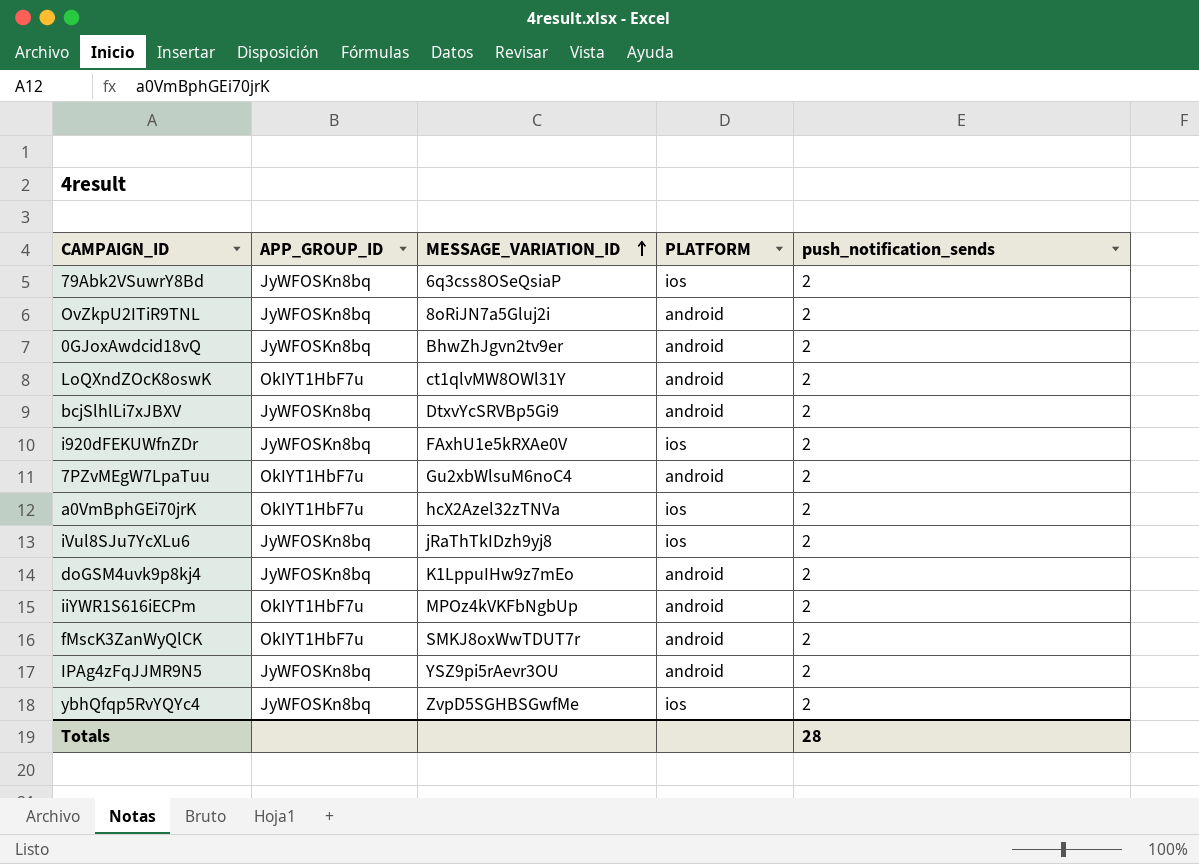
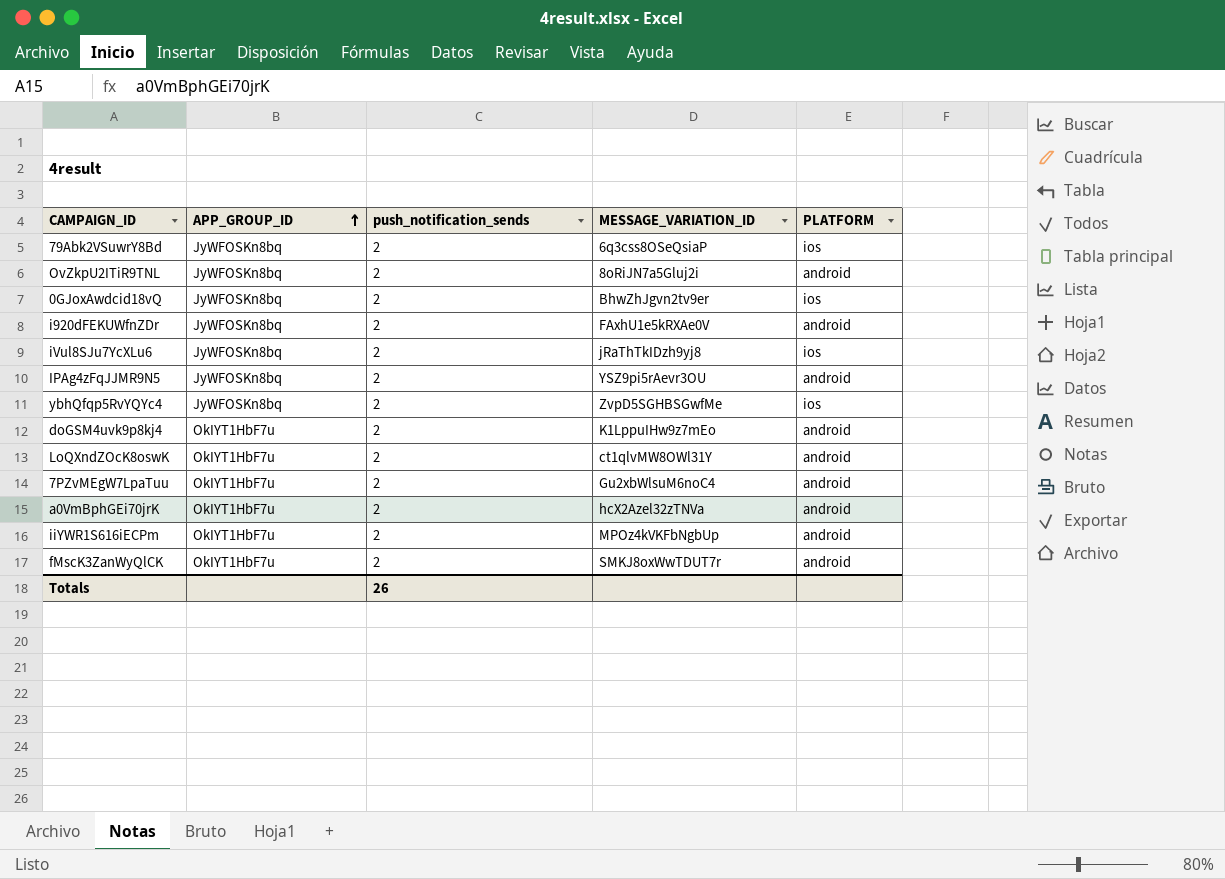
row order: MESSAGE_VARIATION_ID ascending -> APP_GROUP_ID ascending
column push_notification_sends | position: 5 -> 3
row bcjSlhlLi7xJBXV: JyWFOSKn8bq | DtxvYcSRVBp5Gi9 | android | 2 -> none
0GJoxAwdcid18vQ | PLATFORM: android -> ios
i920dFEKUWfnZDr | PLATFORM: ios -> android
doGSM4uvk9p8kj4 | APP_GROUP_ID: JyWFOSKn8bq -> OkIYT1HbF7u
a0VmBphGEi70jrK | PLATFORM: ios -> android
Totals | push_notification_sends: 28 -> 26

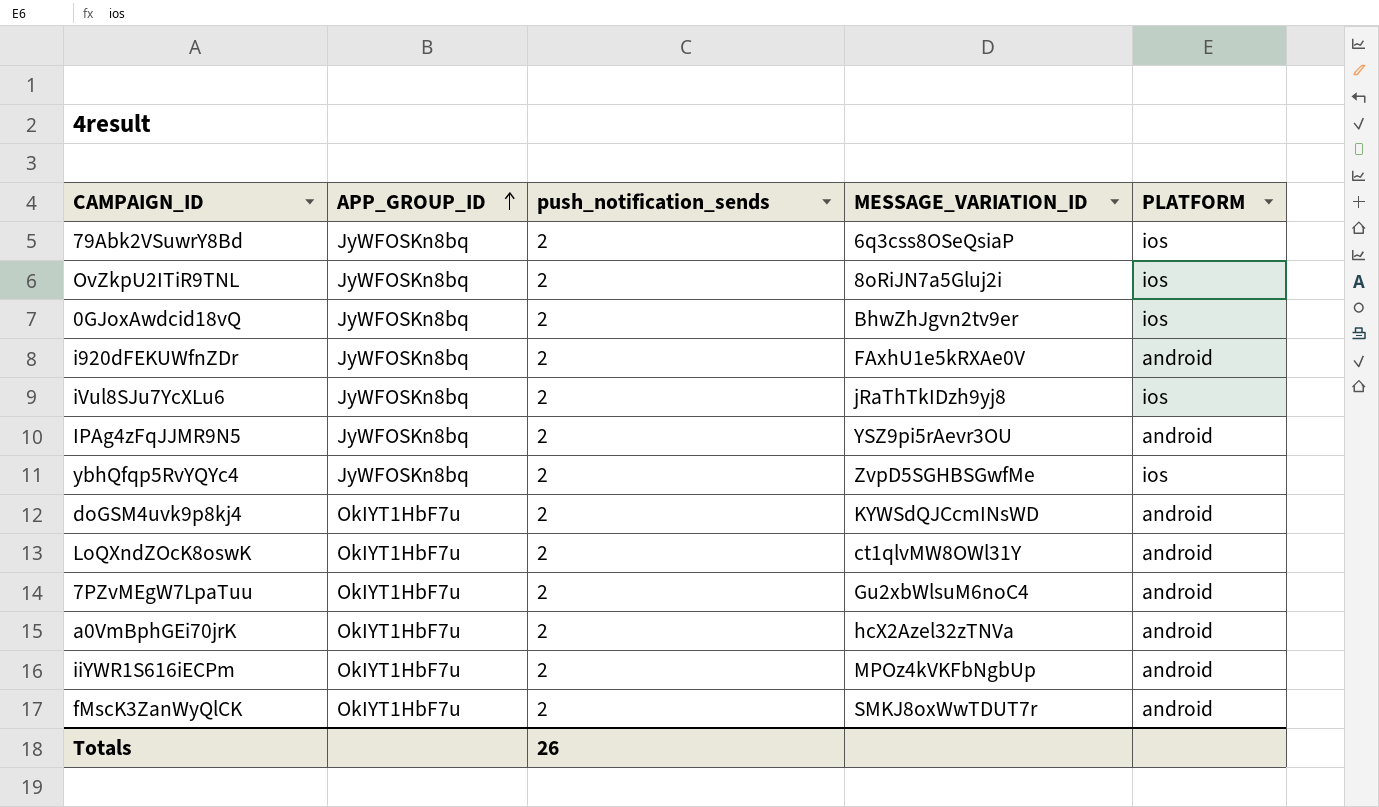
OvZkpU2ITiR9TNL | PLATFORM: android -> ios
doGSM4uvk9p8kj4 | MESSAGE_VARIATION_ID: K1LppuIHw9z7mEo -> KYWSdQJCcmINsWD

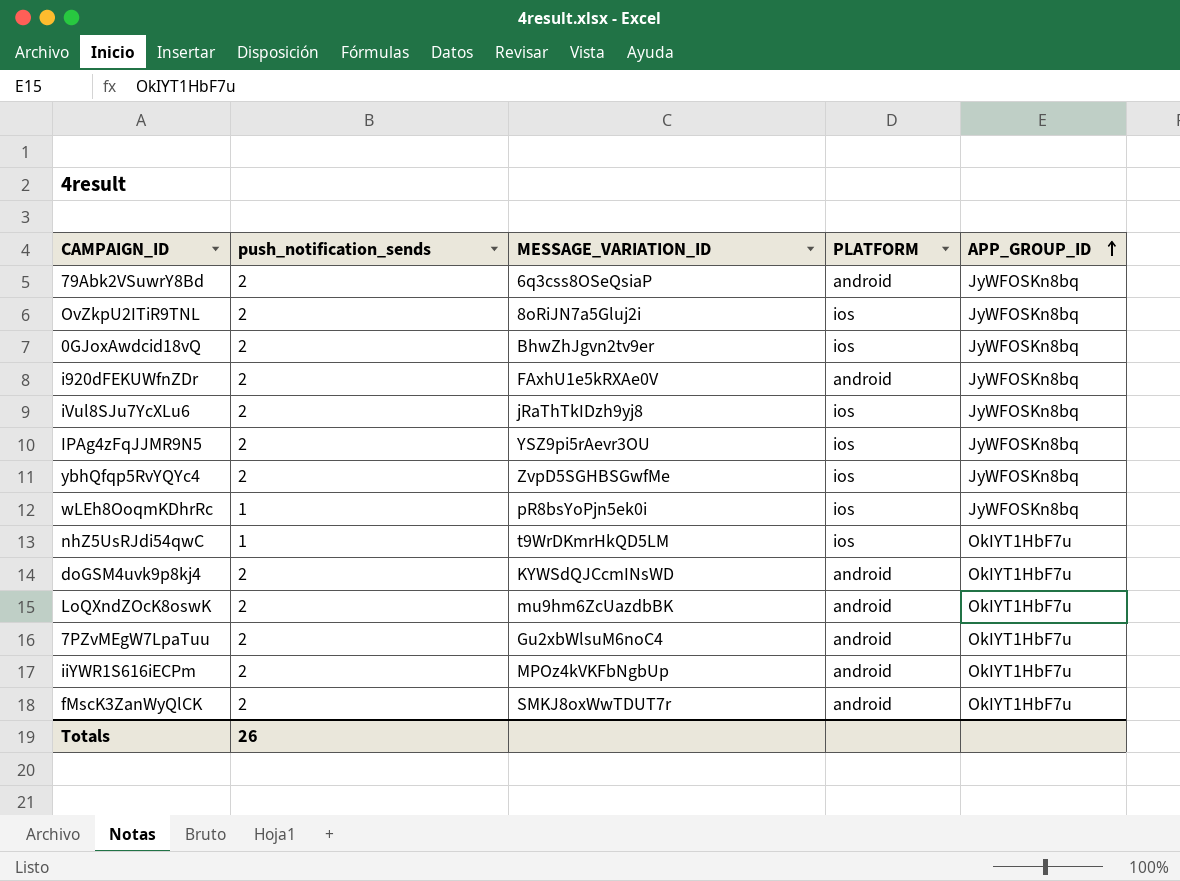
column APP_GROUP_ID | position: 2 -> 5
row a0VmBphGEi70jrK: OkIYT1HbF7u | 2 | hcX2Azel32zTNVa | android -> none
79Abk2VSuwrY8Bd | PLATFORM: ios -> android
IPAg4zFqJJMR9N5 | PLATFORM: android -> ios
row wLEh8OoqmKDhrRc: none -> 1 | pR8bsYoPjn5ek0i | ios | JyWFOSKn8bq
row nhZ5UsRJdi54qwC: none -> 1 | t9WrDKmrHkQD5LM | ios | OkIYT1HbF7u
LoQXndZOcK8oswK | MESSAGE_VARIATION_ID: ct1qlvMW8OWl31Y -> mu9hm6ZcUazdbBK

